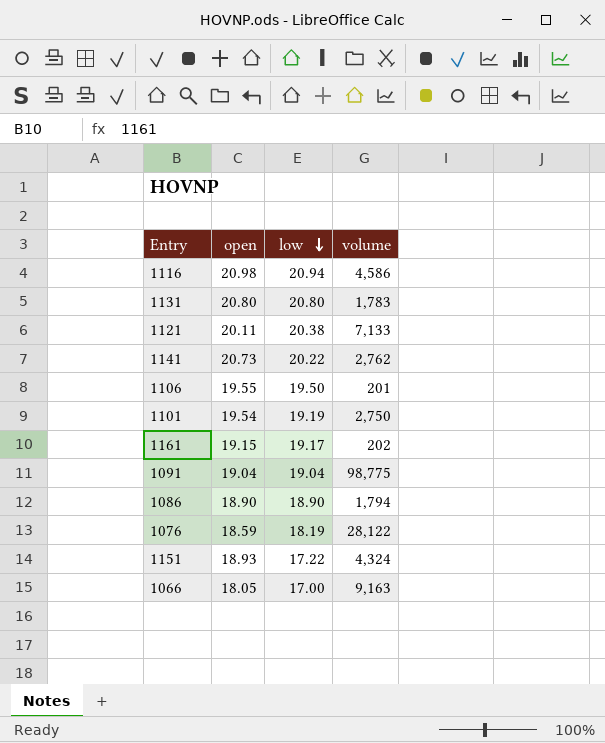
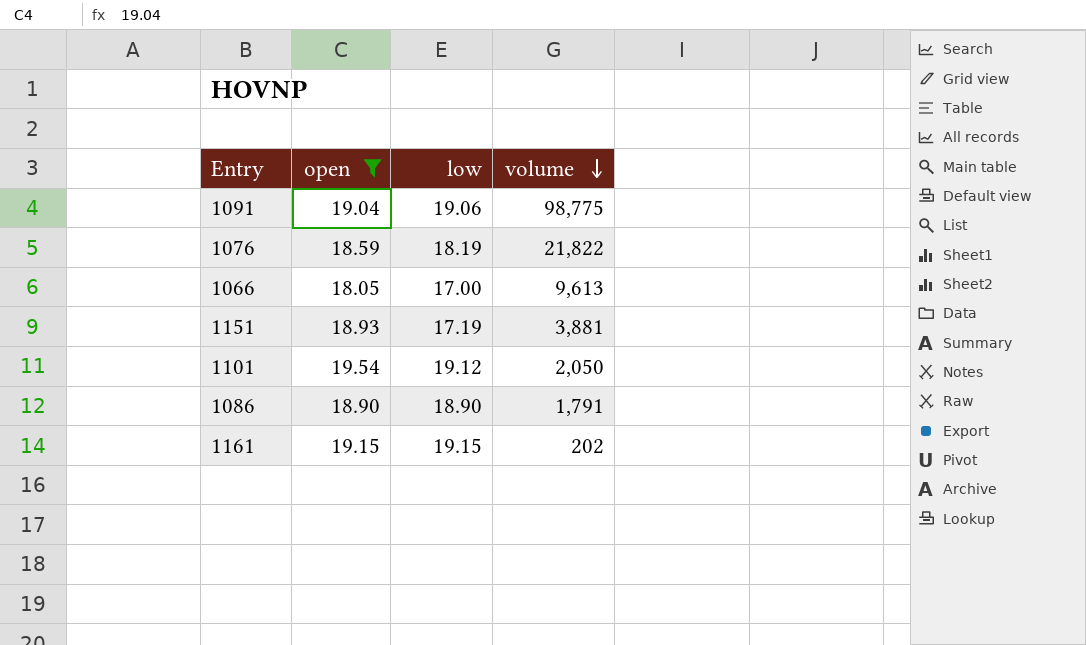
filter: none -> open <= 19.54
row order: low descending -> volume descending
1091 | low: 19.04 -> 19.06
1076 | volume: 28,122 -> 21,822
1066 | volume: 9,163 -> 9,613
1151 | low: 17.22 -> 17.19
1151 | volume: 4,324 -> 3,881
1101 | low: 19.19 -> 19.12
1101 | volume: 2,750 -> 2,050
1086 | volume: 1,794 -> 1,791
1161 | low: 19.17 -> 19.15

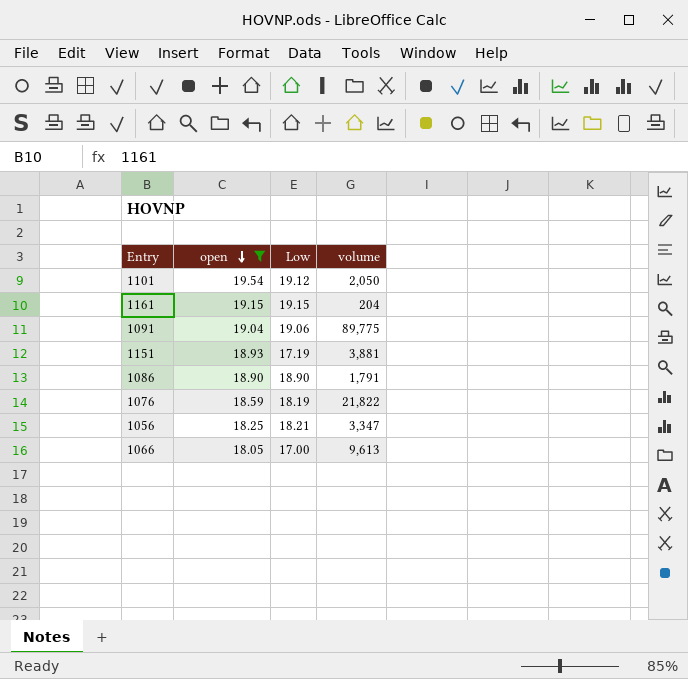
row order: volume descending -> open descending
column name: low -> Low
1161 | volume: 202 -> 204
1091 | volume: 98,775 -> 89,775
row 1056: none -> 18.25 | 18.21 | 3,347

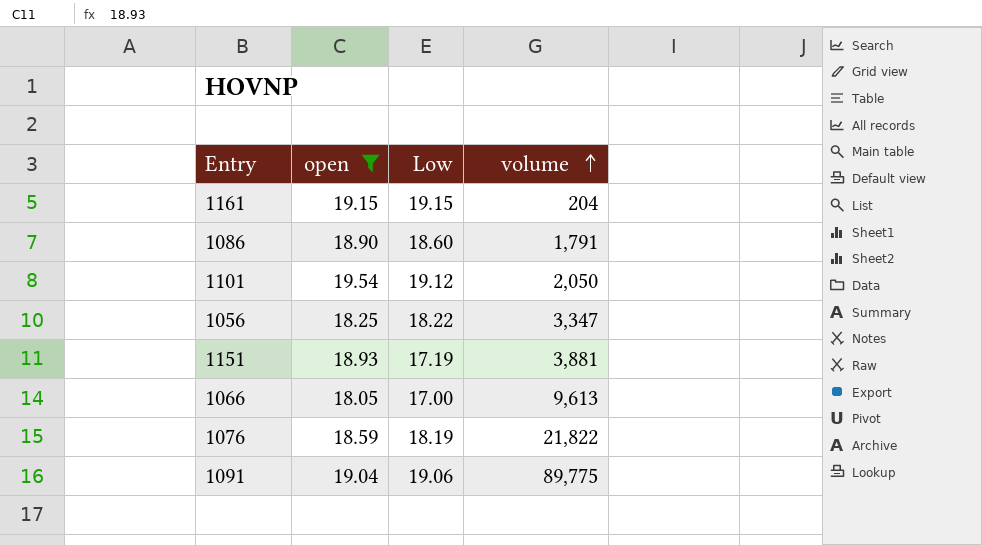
row order: open descending -> volume ascending
1086 | Low: 18.90 -> 18.60
1056 | Low: 18.21 -> 18.22

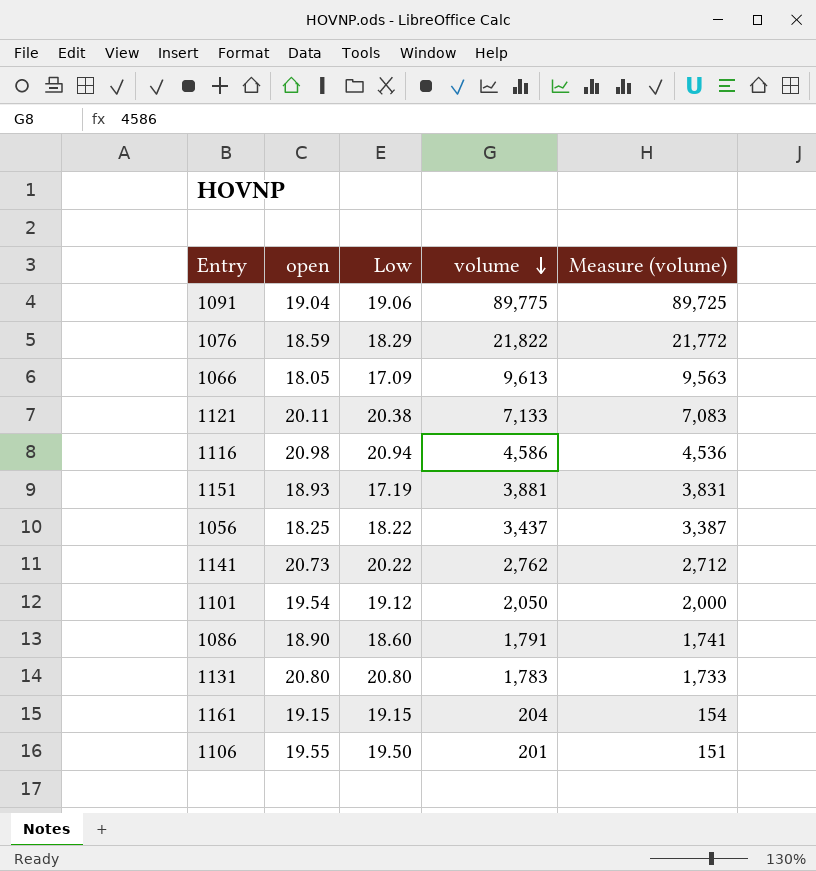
filter: open <= 19.54 -> none
row order: volume ascending -> volume descending
column Measure (volume) | formula: none -> [volume] - 50
1076 | Low: 18.19 -> 18.29
1066 | Low: 17.00 -> 17.09
1056 | volume: 3,347 -> 3,437

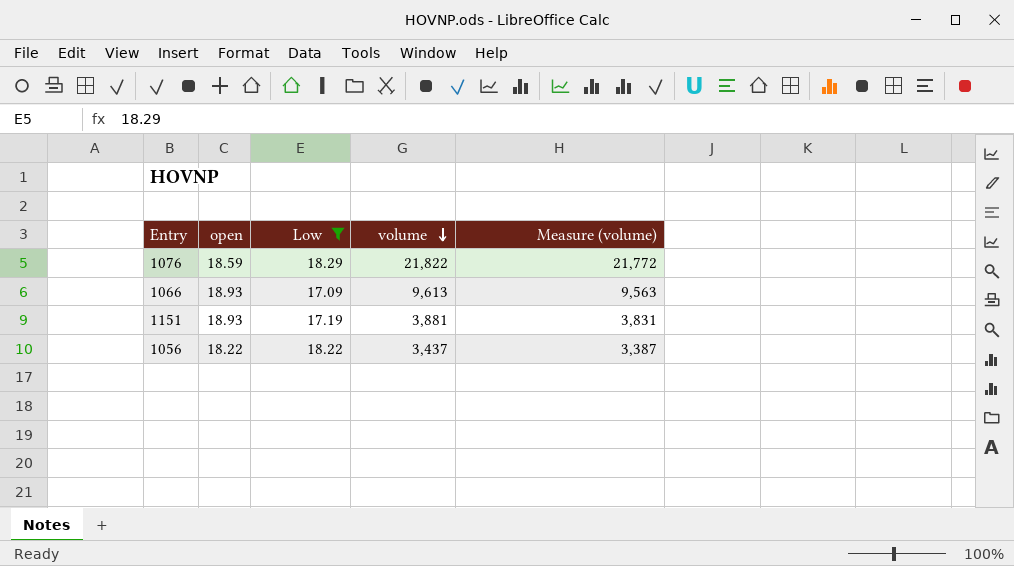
filter: none -> Low <= 18.29
1066 | open: 18.05 -> 18.93
1056 | open: 18.25 -> 18.22

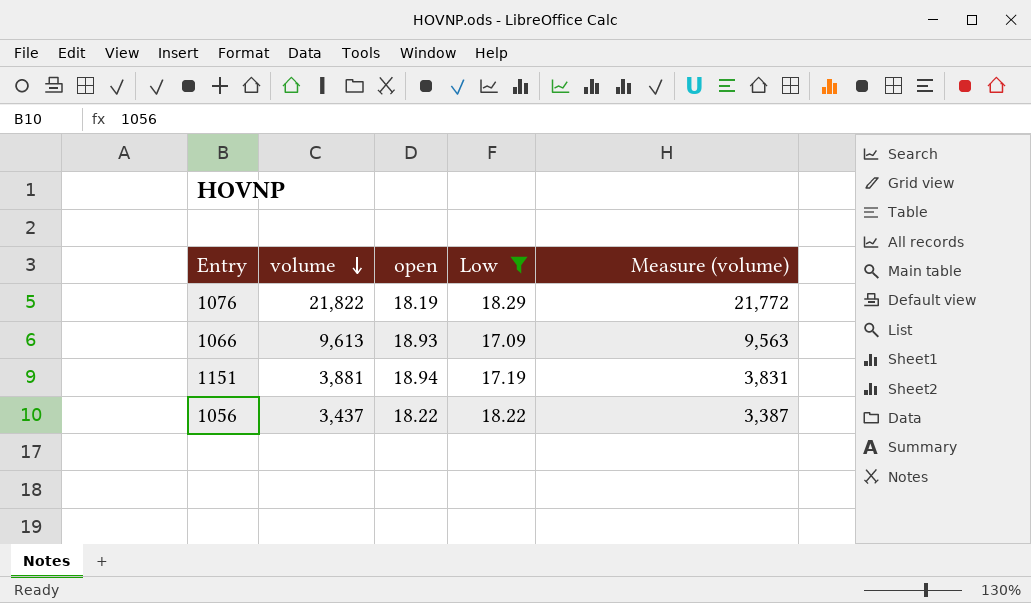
column volume | position: 4 -> 2
1076 | open: 18.59 -> 18.19
1151 | open: 18.93 -> 18.94

